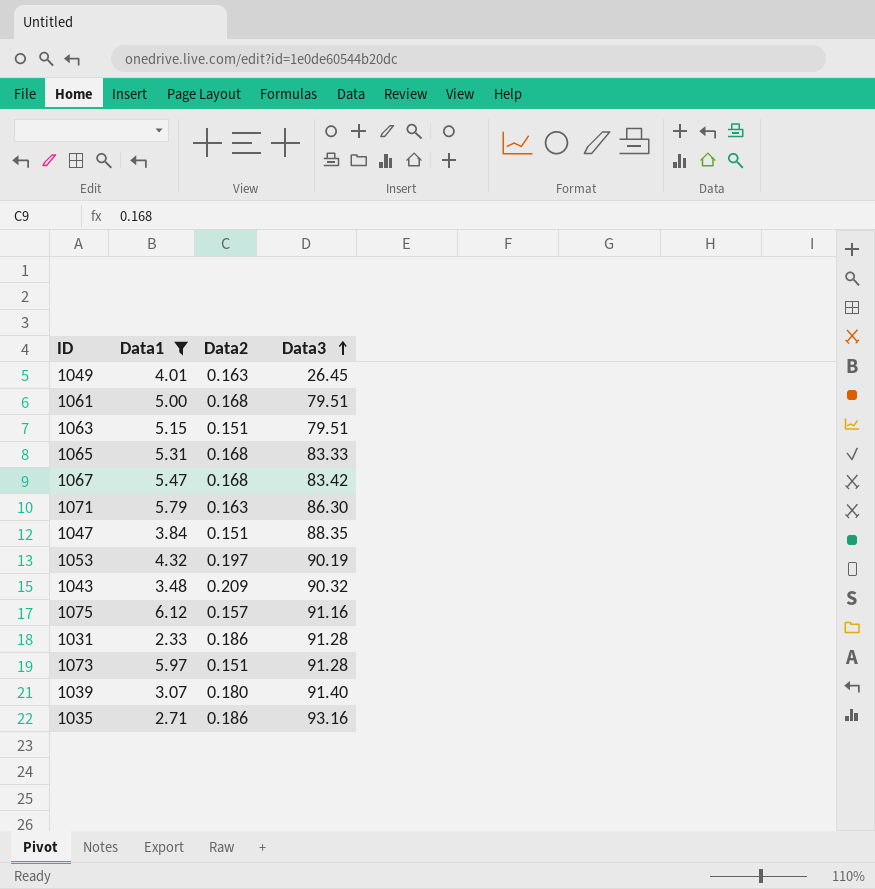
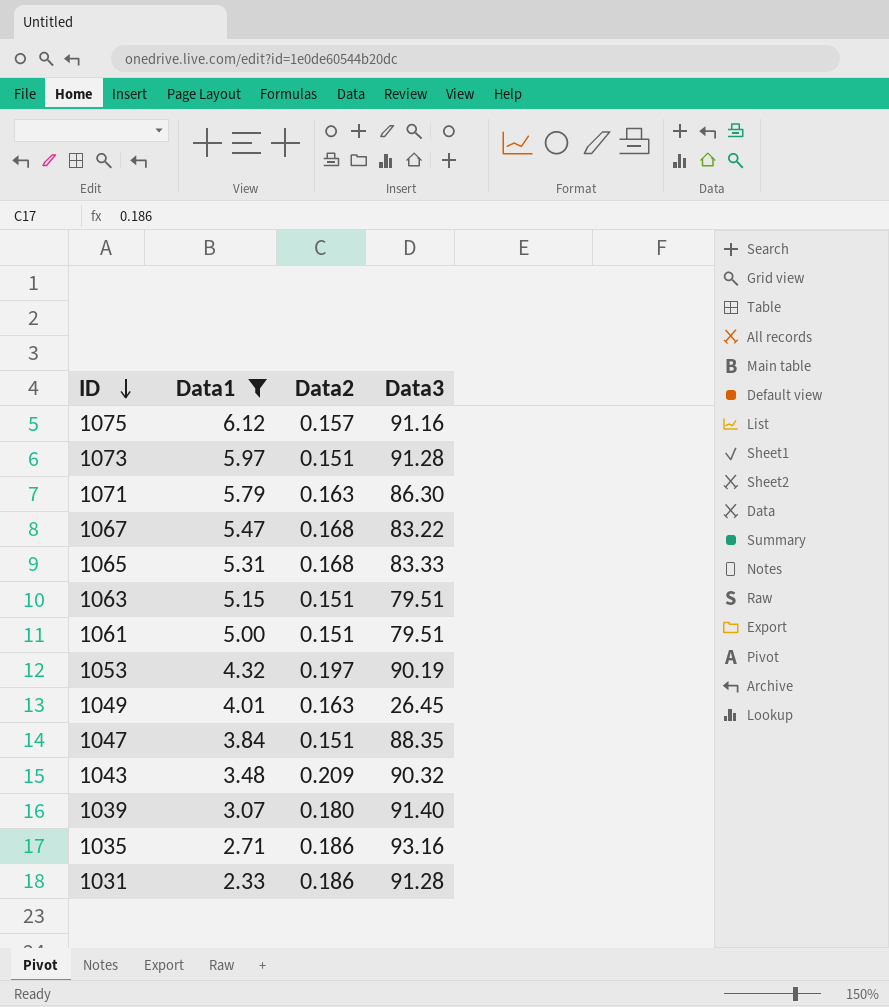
row order: Data3 ascending -> ID descending
1067 | Data3: 83.42 -> 83.22
1061 | Data2: 0.168 -> 0.151

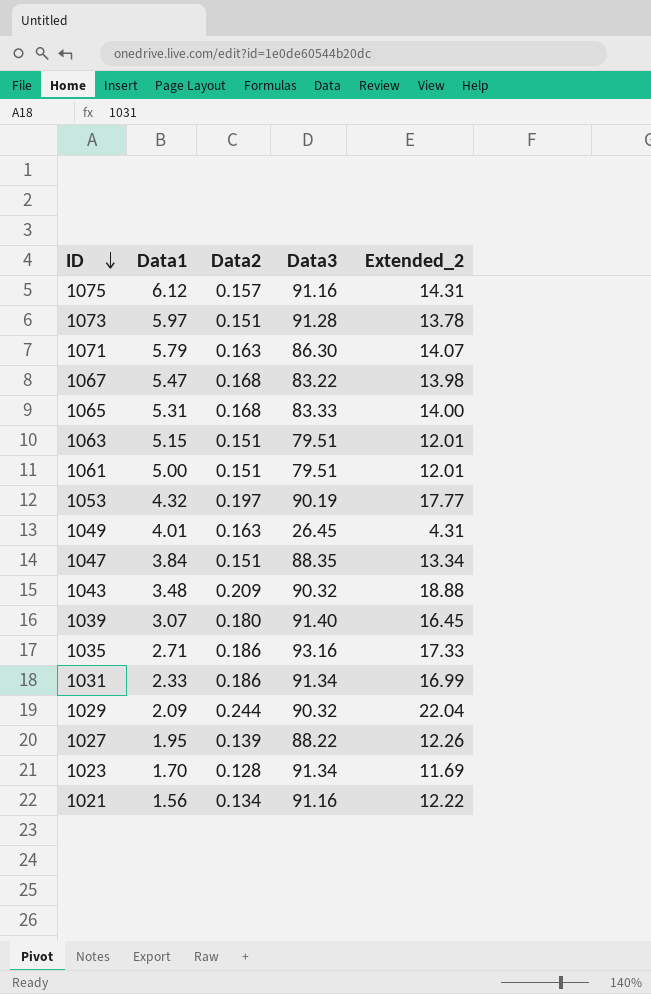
filter: Data1 >= 2.33 -> none
column Extended_2 | formula: none -> [Data2] * [Data3]
1031 | Data3: 91.28 -> 91.34

